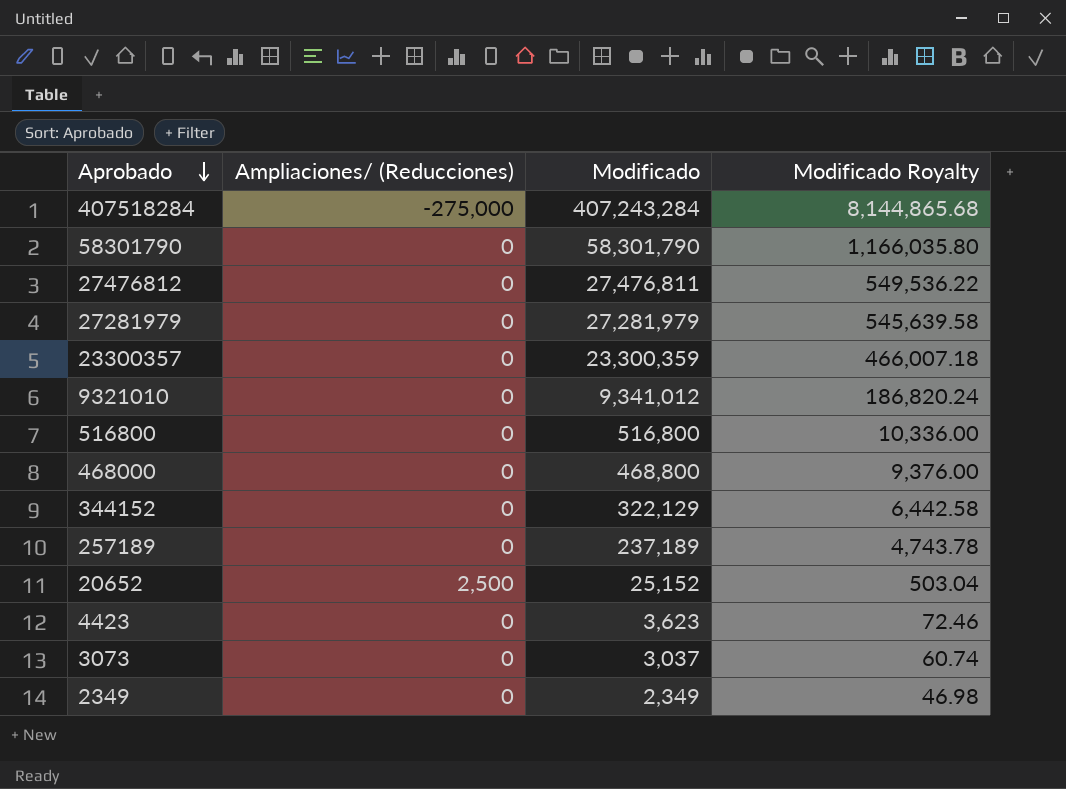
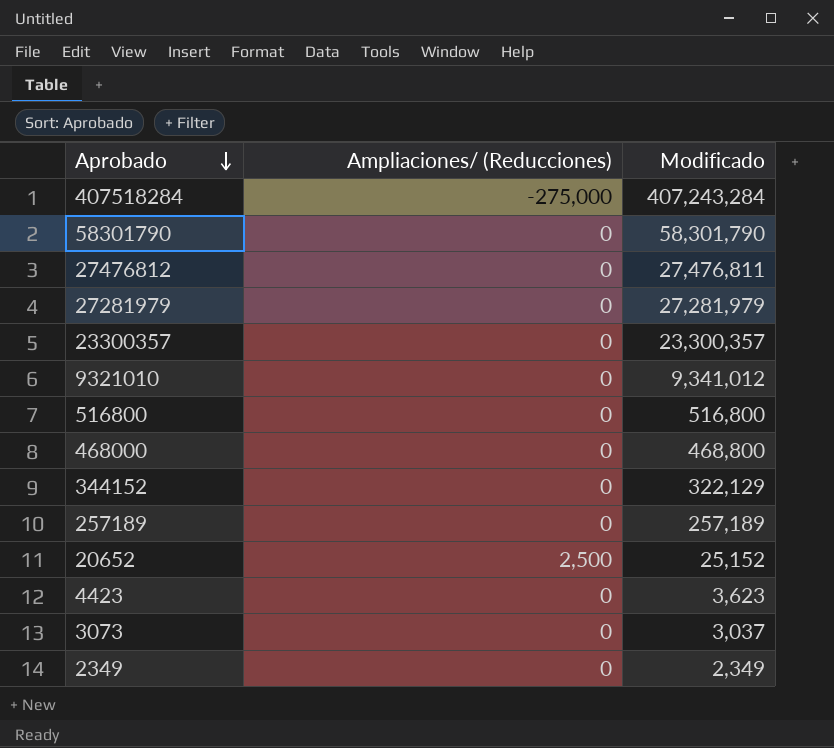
column Modificado Royalty | formula: [Modificado] * 0.02 -> none
23300357 | Modificado: 23,300,359 -> 23,300,357
257189 | Modificado: 237,189 -> 257,189

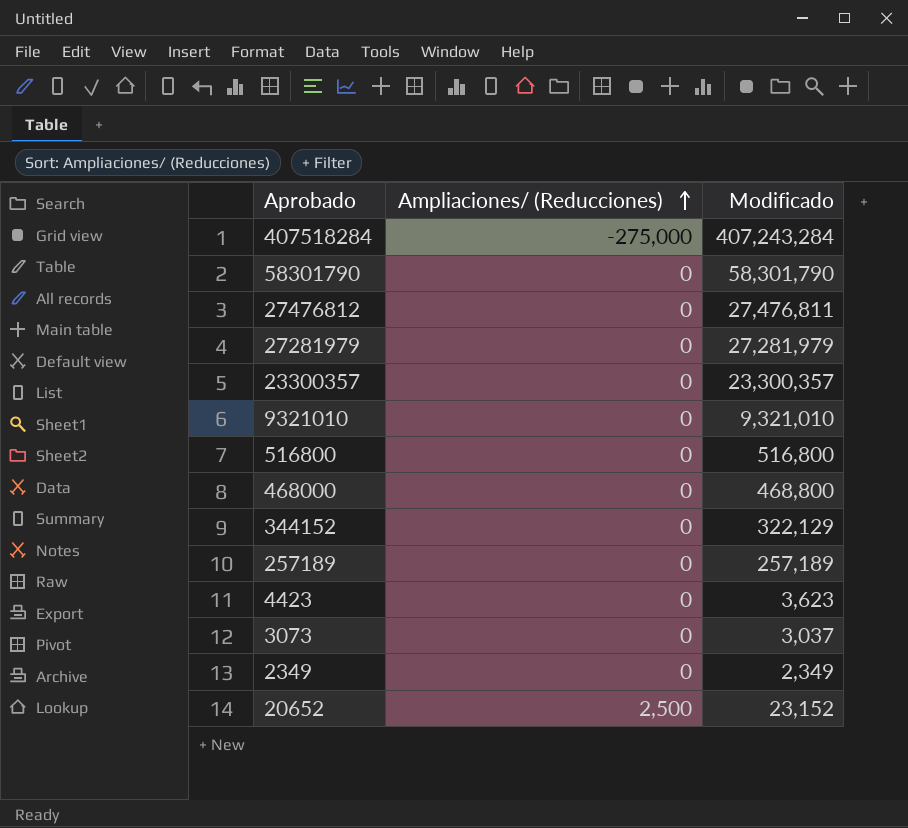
row order: Aprobado descending -> Ampliaciones/ (Reducciones) ascending
9321010 | Modificado: 9,341,012 -> 9,321,010
20652 | Modificado: 25,152 -> 23,152

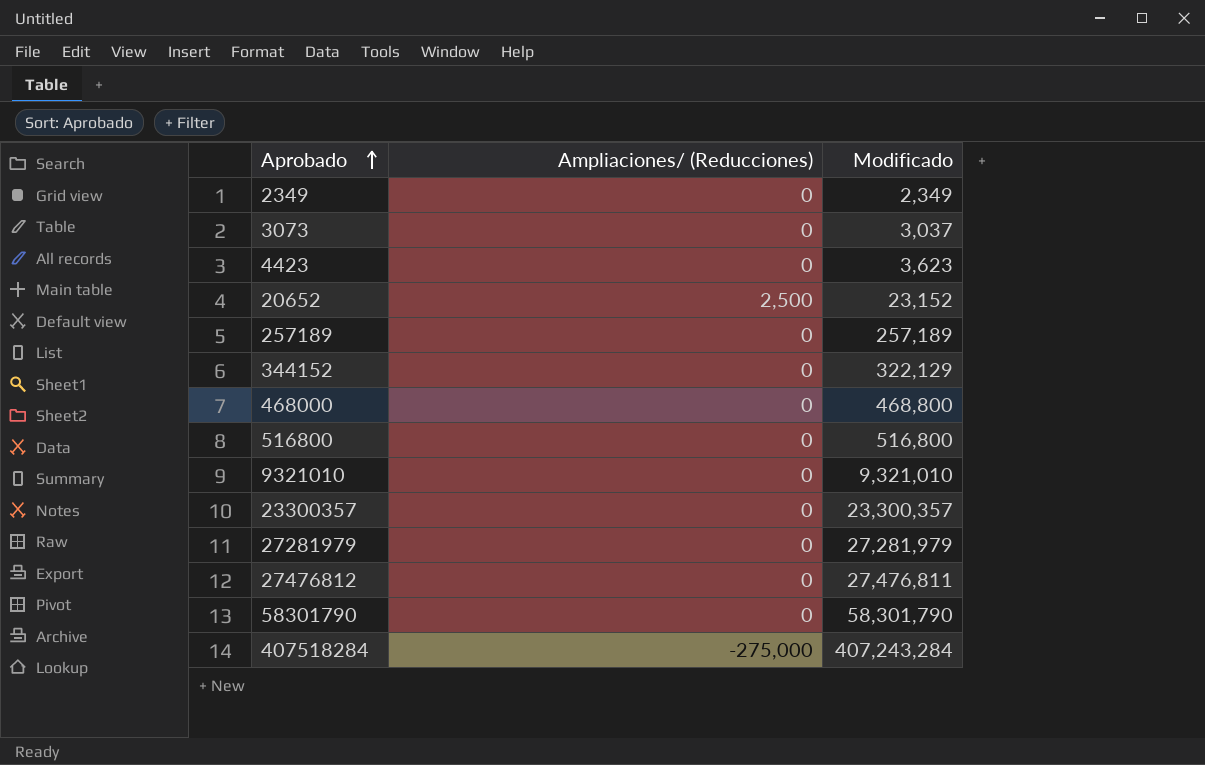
row order: Ampliaciones/ (Reducciones) ascending -> Aprobado ascending

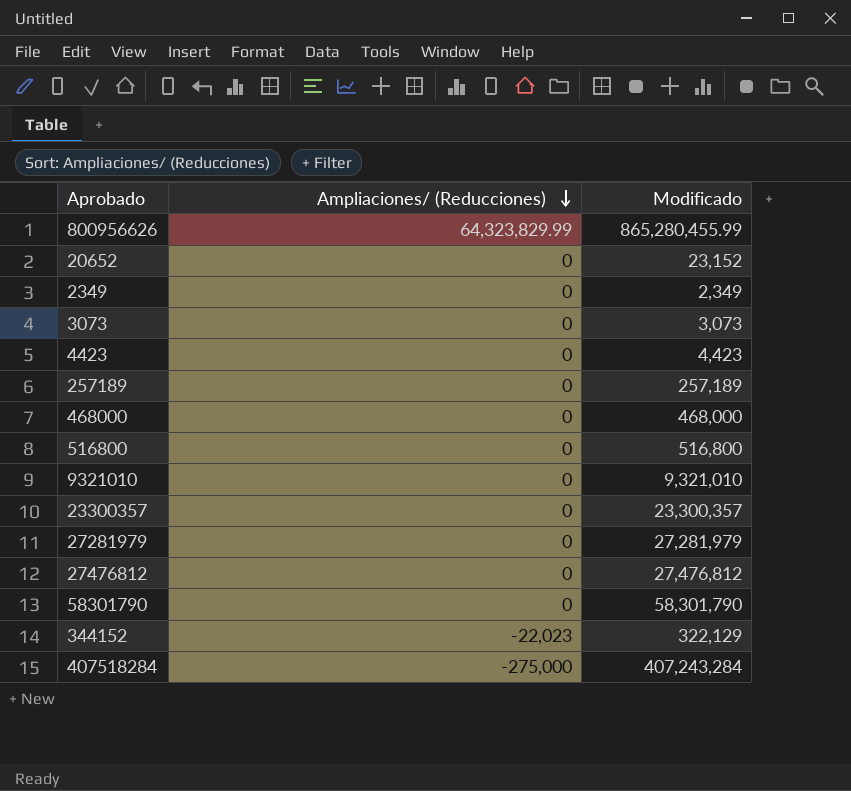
row order: Aprobado ascending -> Ampliaciones/ (Reducciones) descending
row 800956626: none -> 64,323,829.99 | 865,280,455.99
20652 | Ampliaciones/ (Reducciones): 2,500 -> 0
3073 | Modificado: 3,037 -> 3,073
4423 | Modificado: 3,623 -> 4,423
468000 | Modificado: 468,800 -> 468,000
27476812 | Modificado: 27,476,811 -> 27,476,812
344152 | Ampliaciones/ (Reducciones): 0 -> -22,023

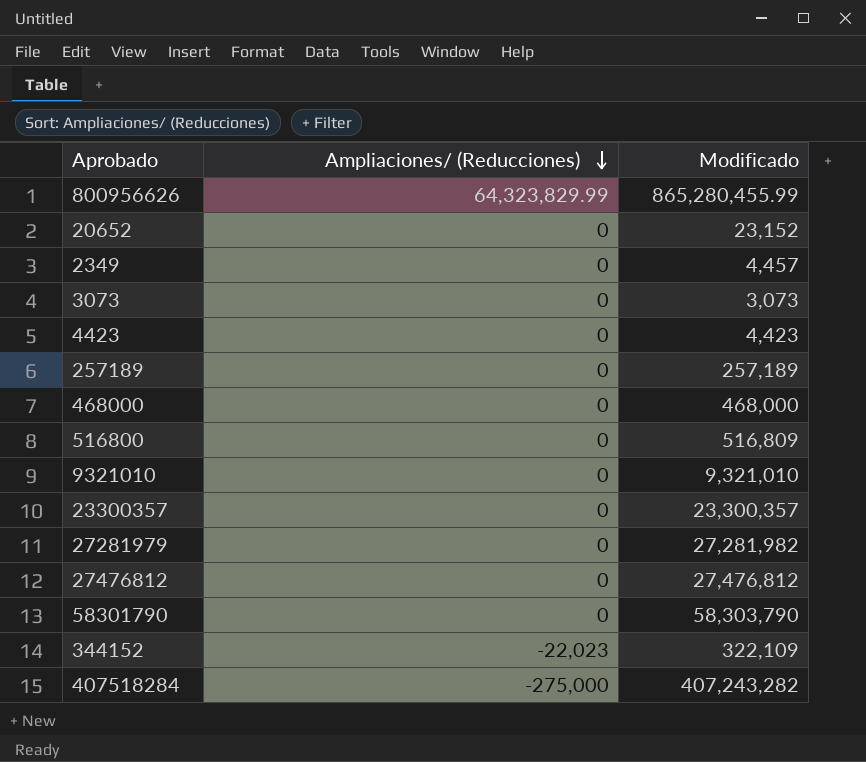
2349 | Modificado: 2,349 -> 4,457
516800 | Modificado: 516,800 -> 516,809
27281979 | Modificado: 27,281,979 -> 27,281,982
58301790 | Modificado: 58,301,790 -> 58,303,790
344152 | Modificado: 322,129 -> 322,109
407518284 | Modificado: 407,243,284 -> 407,243,282

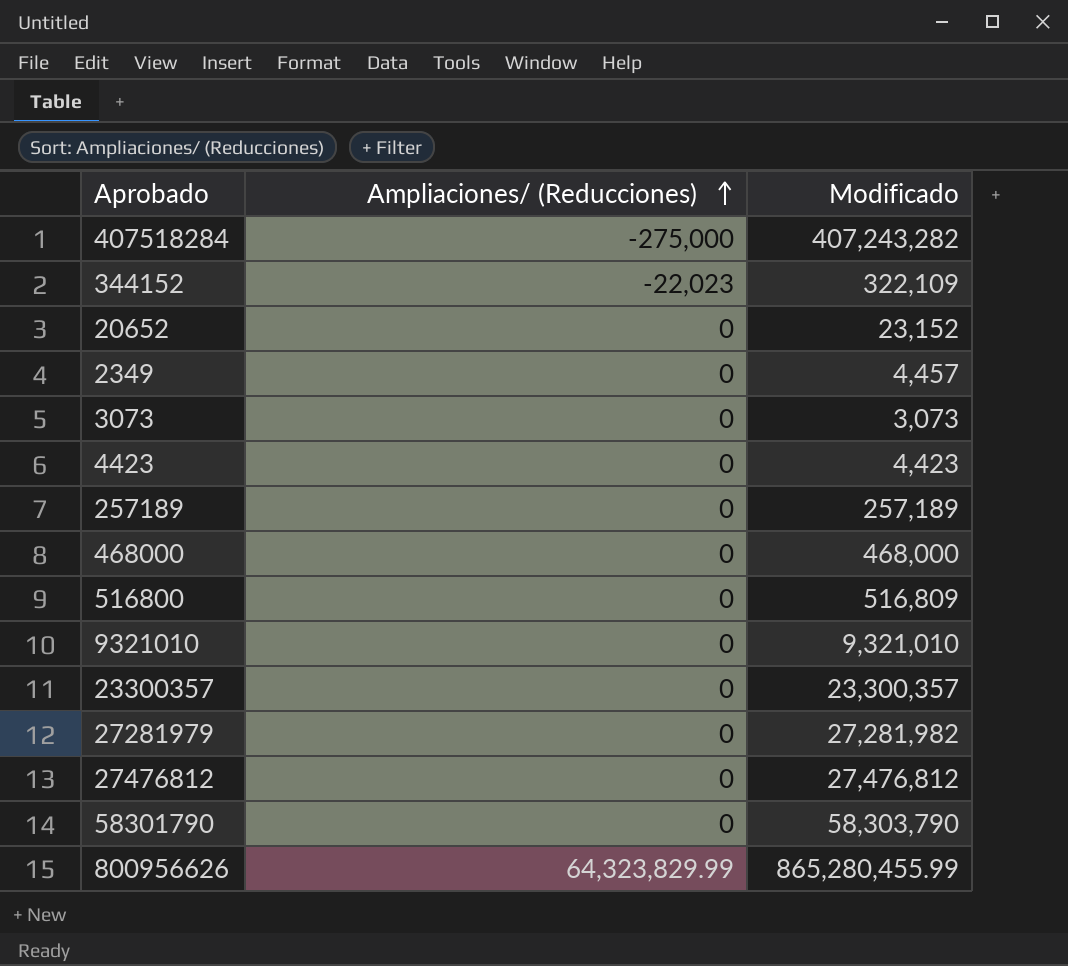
row order: Ampliaciones/ (Reducciones) descending -> Ampliaciones/ (Reducciones) ascending

